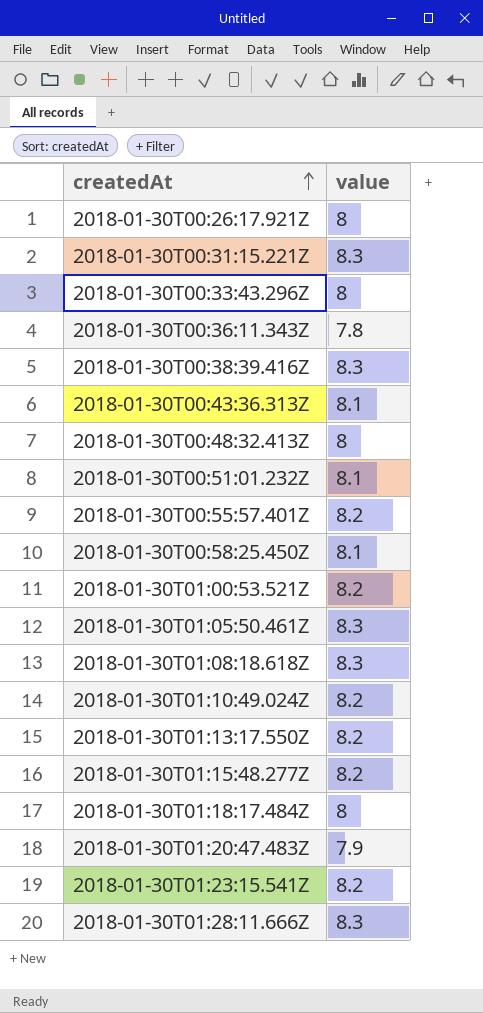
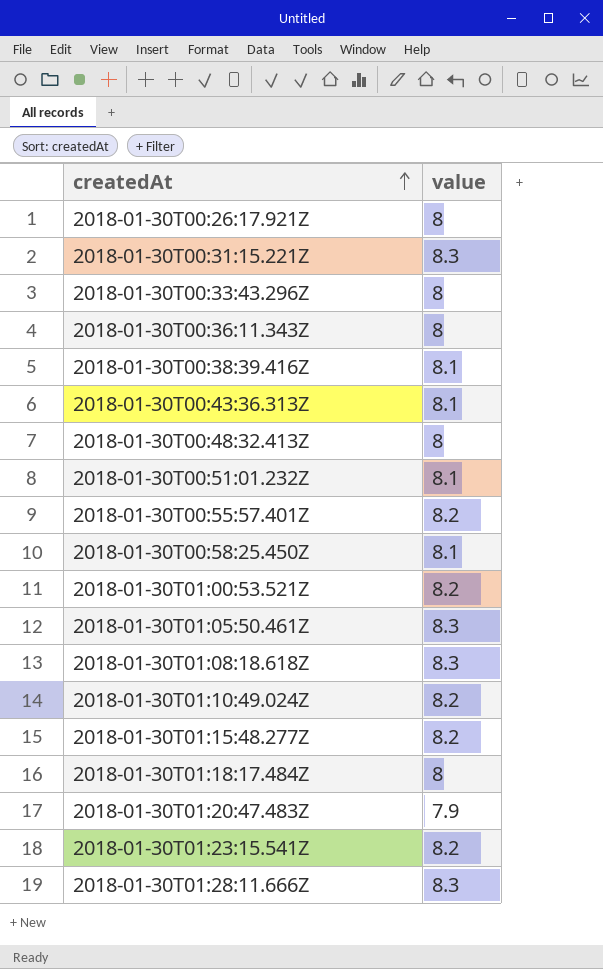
row 2018-01-30T01:13:17.550Z: 8.2 -> none
2018-01-30T00:36:11.343Z | value: 7.8 -> 8
2018-01-30T00:38:39.416Z | value: 8.3 -> 8.1

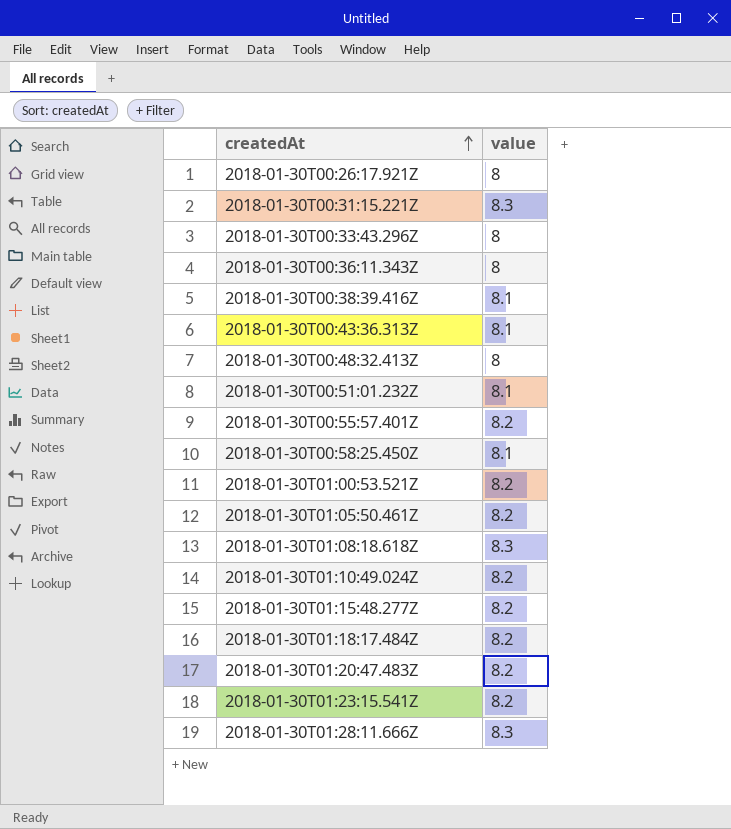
2018-01-30T01:05:50.461Z | value: 8.3 -> 8.2
2018-01-30T01:18:17.484Z | value: 8 -> 8.2
2018-01-30T01:20:47.483Z | value: 7.9 -> 8.2

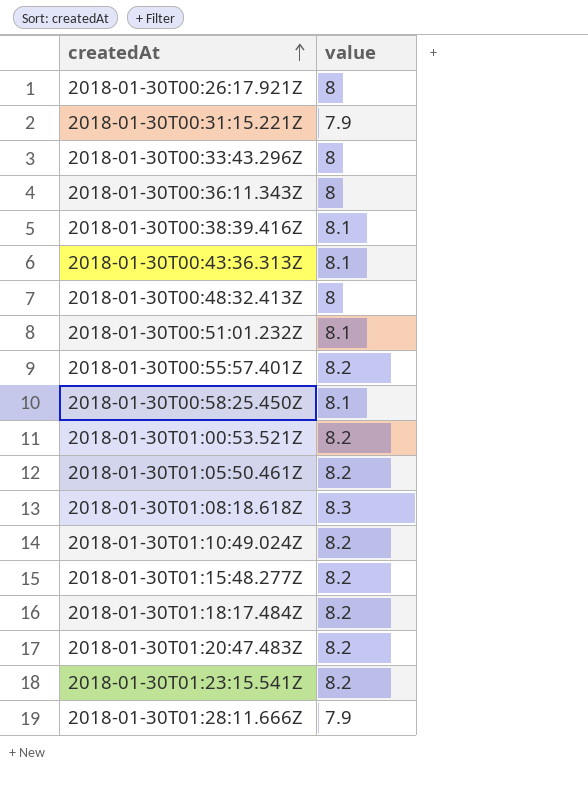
2018-01-30T00:31:15.221Z | value: 8.3 -> 7.9
2018-01-30T01:28:11.666Z | value: 8.3 -> 7.9

